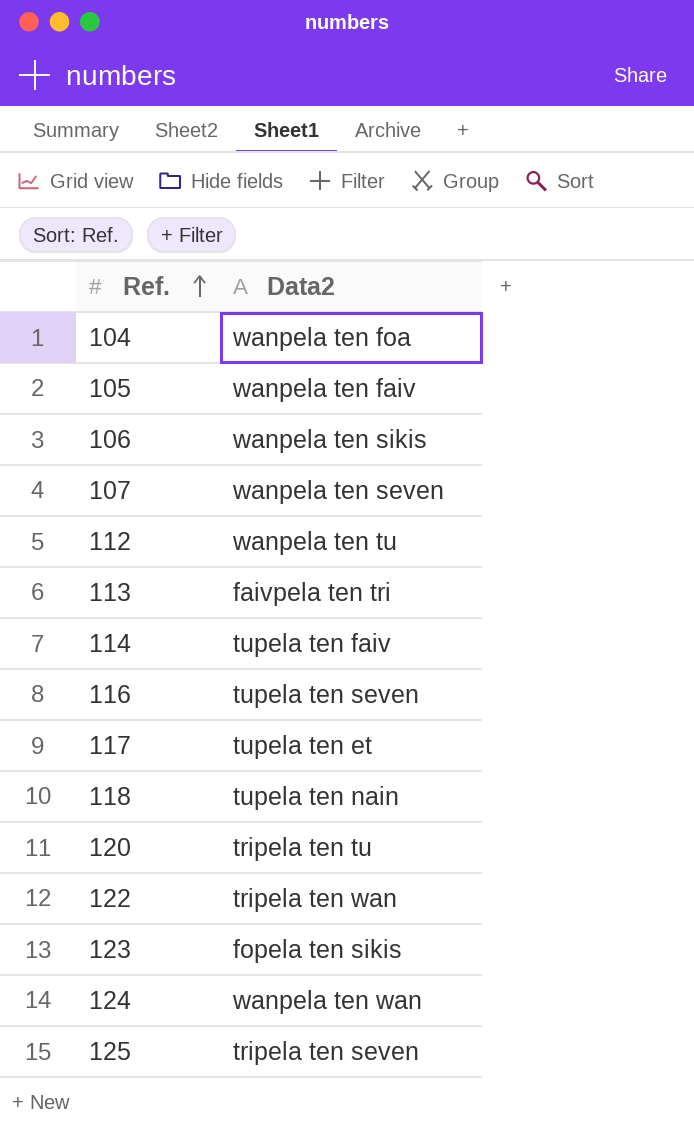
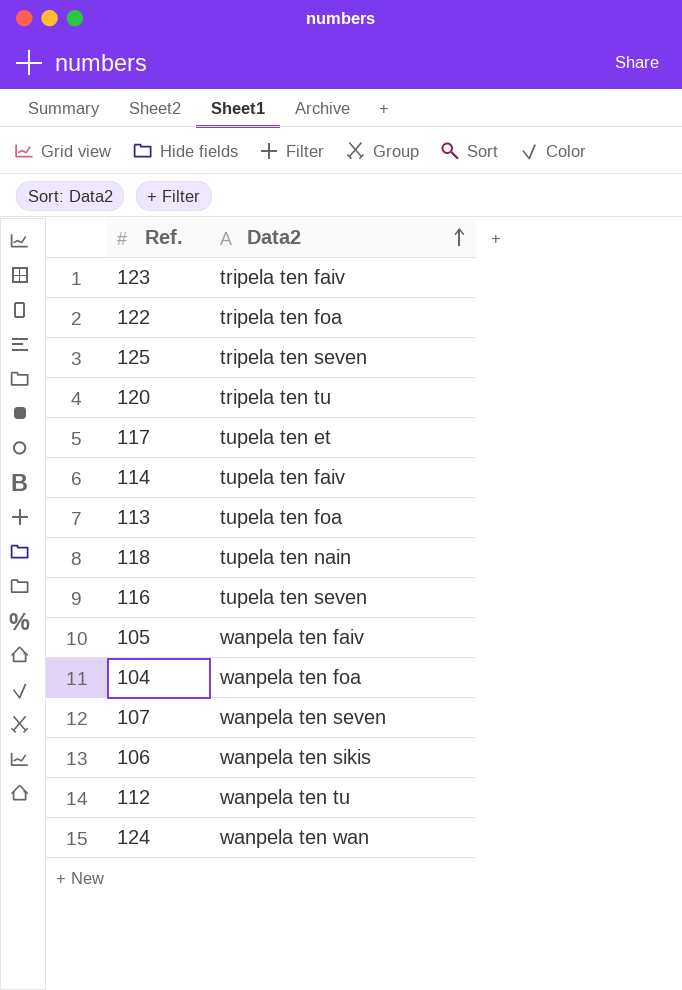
row order: Ref. ascending -> Data2 ascending
123 | Data2: fopela ten sikis -> tripela ten faiv
122 | Data2: tripela ten wan -> tripela ten foa
113 | Data2: faivpela ten tri -> tupela ten foa

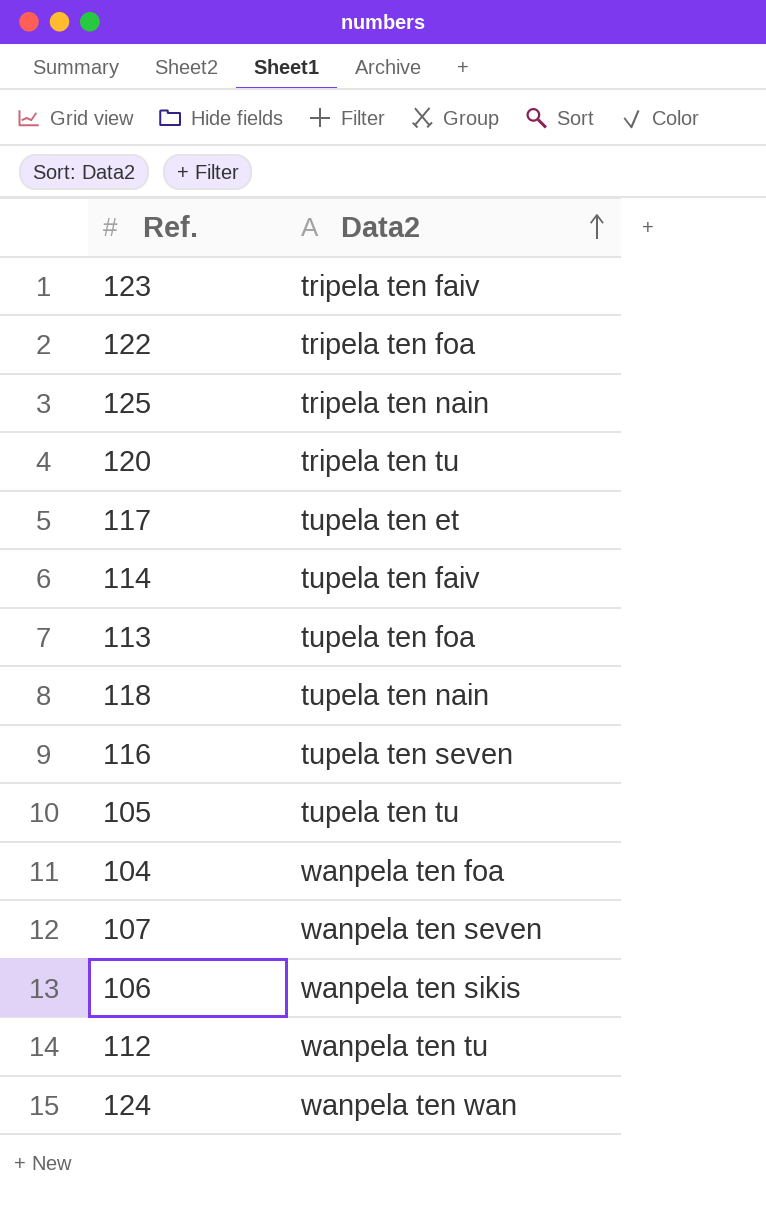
125 | Data2: tripela ten seven -> tripela ten nain
105 | Data2: wanpela ten faiv -> tupela ten tu

